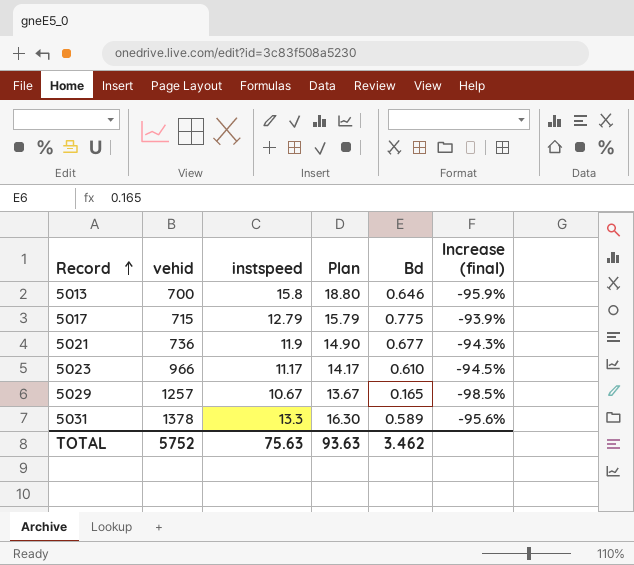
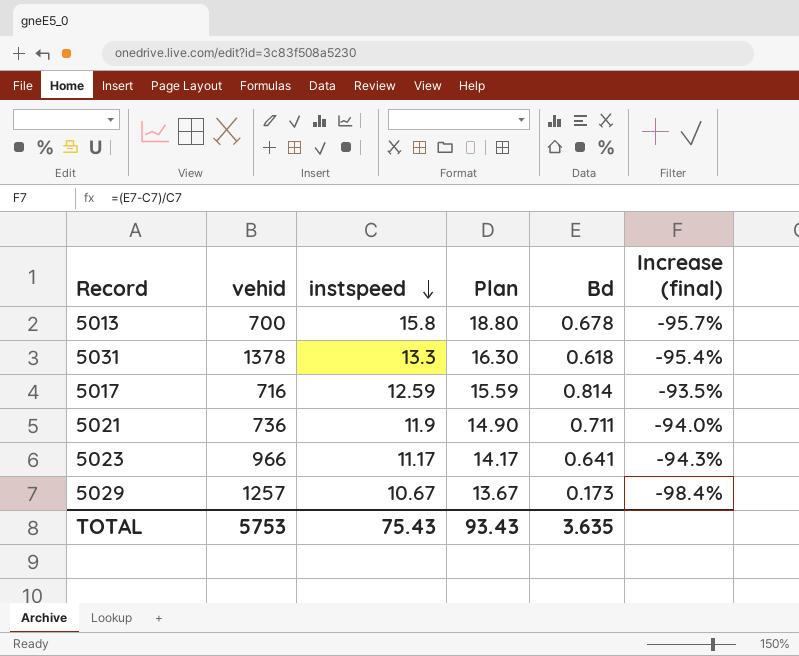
row order: Record ascending -> instspeed descending
5013 | Bd: 0.646 -> 0.678
5013 | Increase (final): -95.9% -> -95.7%
5031 | Bd: 0.589 -> 0.618
5031 | Increase (final): -95.6% -> -95.4%
5017 | vehid: 715 -> 716
5017 | instspeed: 12.79 -> 12.59
5017 | Plan: 15.79 -> 15.59
5017 | Bd: 0.775 -> 0.814
5017 | Increase (final): -93.9% -> -93.5%
5021 | Bd: 0.677 -> 0.711
5021 | Increase (final): -94.3% -> -94.0%
5023 | Bd: 0.610 -> 0.641
5023 | Increase (final): -94.5% -> -94.3%
5029 | Bd: 0.165 -> 0.173
5029 | Increase (final): -98.5% -> -98.4%
TOTAL | vehid: 5752 -> 5753
TOTAL | instspeed: 75.63 -> 75.43
TOTAL | Plan: 93.63 -> 93.43
TOTAL | Bd: 3.462 -> 3.635

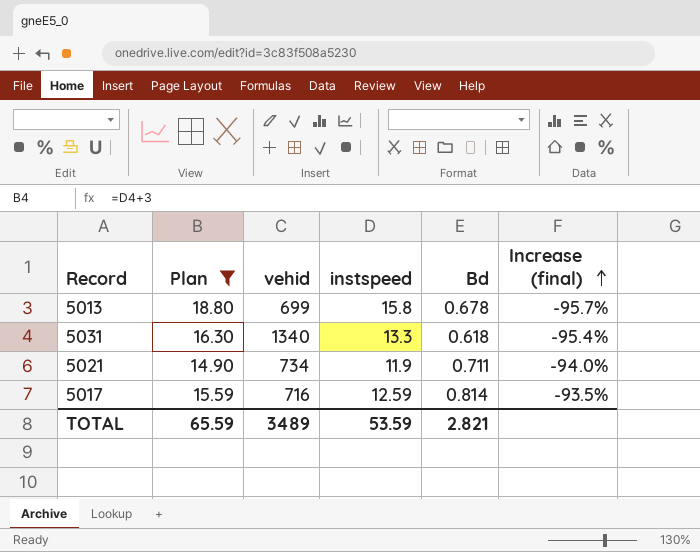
filter: none -> Plan >= 14.90
row order: instspeed descending -> Increase (final) ascending
column Plan | position: 4 -> 2
5013 | vehid: 700 -> 699
5031 | vehid: 1378 -> 1340
5021 | vehid: 736 -> 734
TOTAL | Plan: 93.43 -> 65.59
TOTAL | vehid: 5753 -> 3489
TOTAL | instspeed: 75.43 -> 53.59
TOTAL | Bd: 3.635 -> 2.821

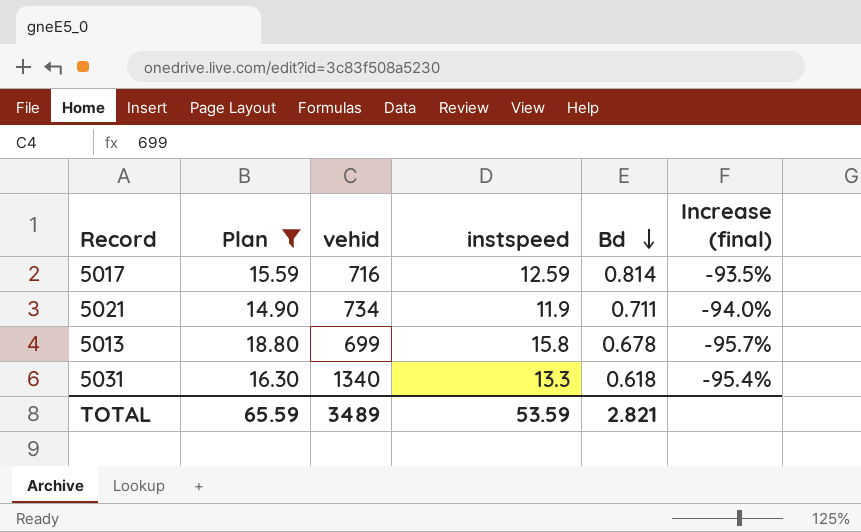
row order: Increase (final) ascending -> Bd descending

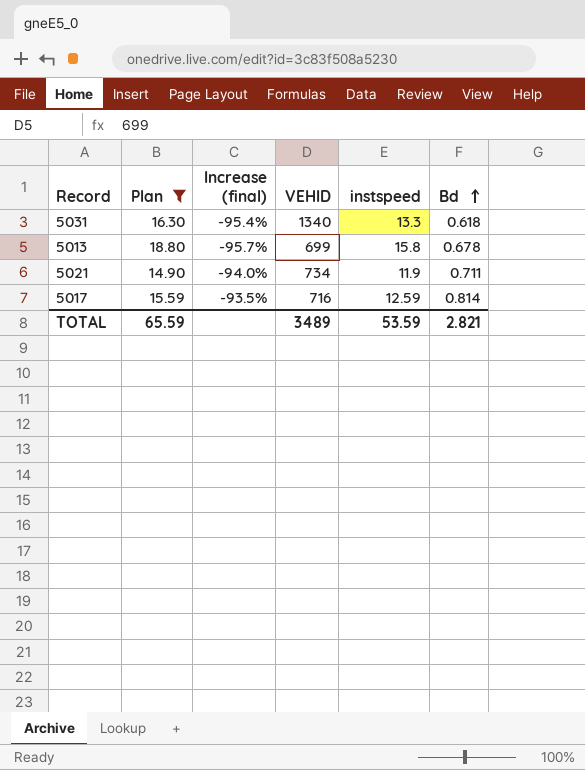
row order: Bd descending -> Bd ascending
column Increase (final) | position: 6 -> 3
column name: vehid -> VEHID

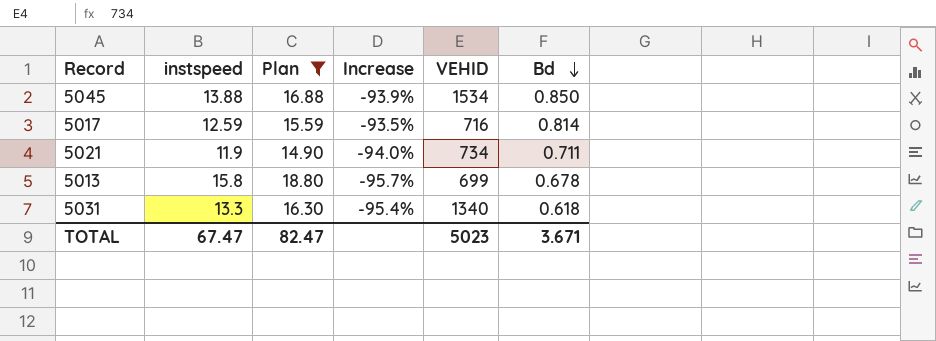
row order: Bd ascending -> Bd descending
column instspeed | position: 5 -> 2
column name: Increase (final) -> Increase
row 5045: none -> 13.88 | 16.88 | -93.9% | 1534 | 0.850
TOTAL | instspeed: 53.59 -> 67.47
TOTAL | Plan: 65.59 -> 82.47
TOTAL | VEHID: 3489 -> 5023
TOTAL | Bd: 2.821 -> 3.671

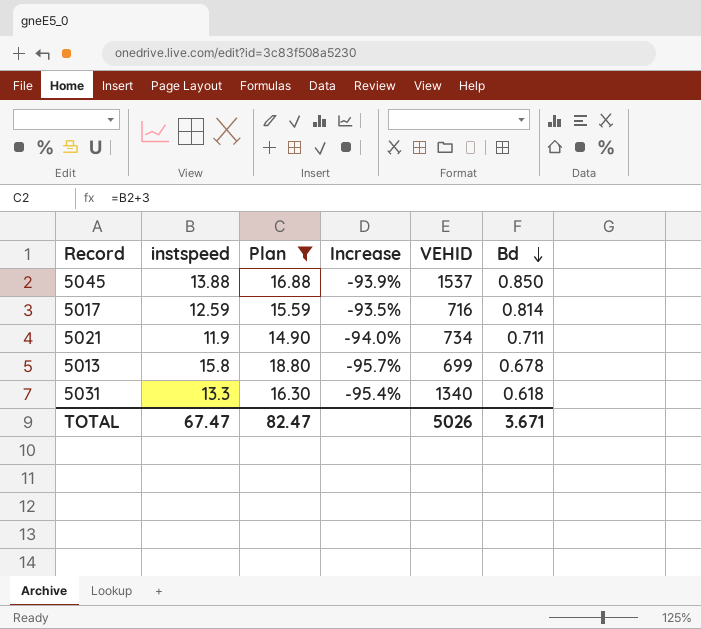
5045 | VEHID: 1534 -> 1537
TOTAL | VEHID: 5023 -> 5026

